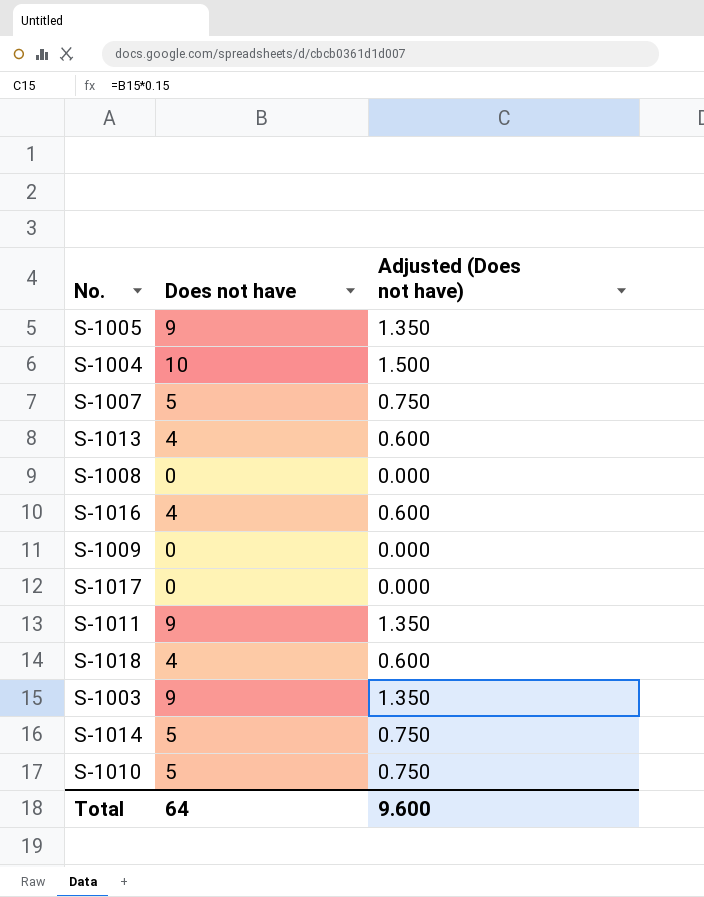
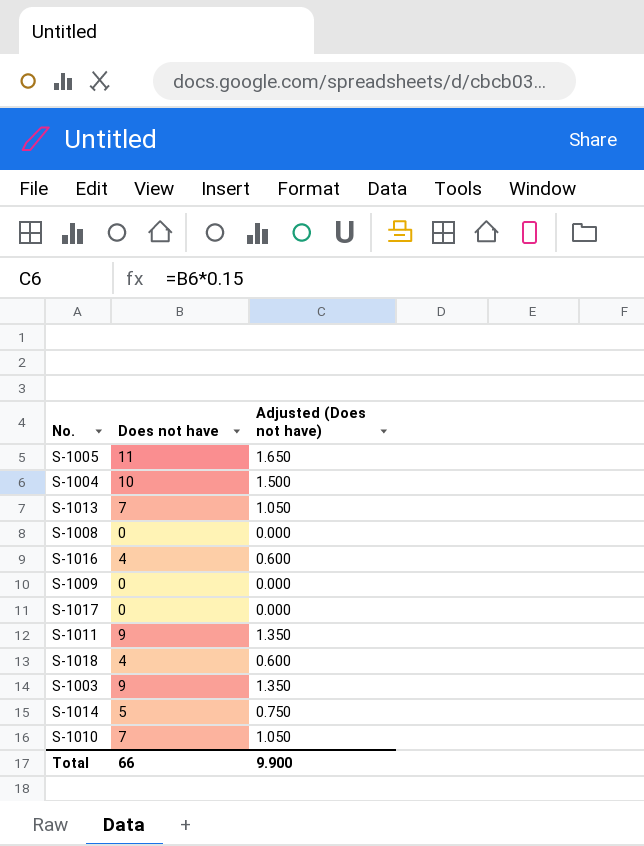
row S-1007: 5 | 0.750 -> none
S-1005 | Does not have: 9 -> 11
S-1005 | Adjusted (Does not have): 1.350 -> 1.650
S-1013 | Does not have: 4 -> 7
S-1013 | Adjusted (Does not have): 0.600 -> 1.050
S-1010 | Does not have: 5 -> 7
S-1010 | Adjusted (Does not have): 0.750 -> 1.050
Total | Does not have: 64 -> 66
Total | Adjusted (Does not have): 9.600 -> 9.900

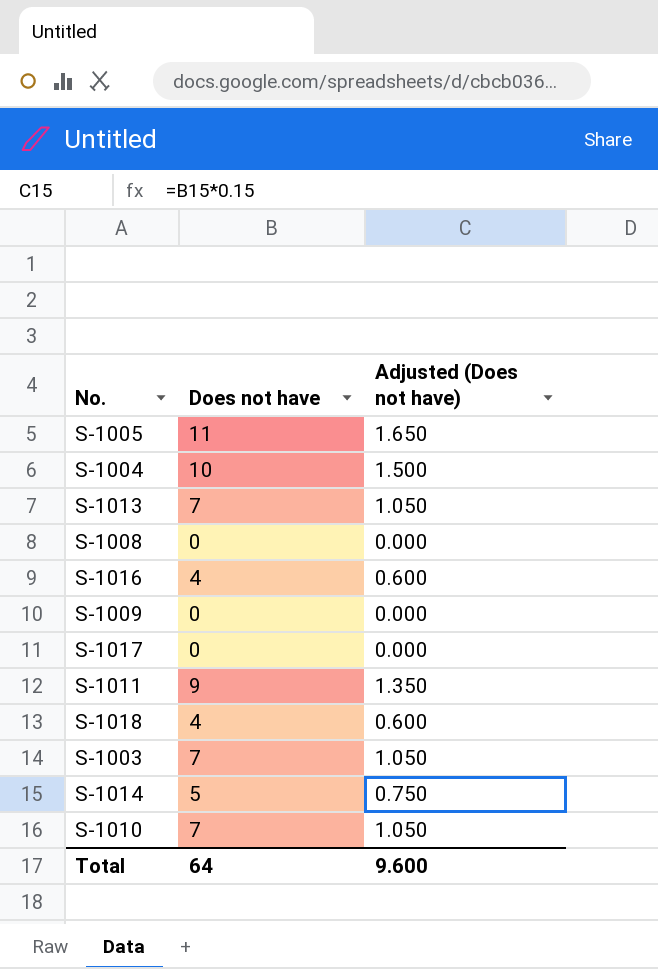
S-1003 | Does not have: 9 -> 7
S-1003 | Adjusted (Does not have): 1.350 -> 1.050
Total | Does not have: 66 -> 64
Total | Adjusted (Does not have): 9.900 -> 9.600

